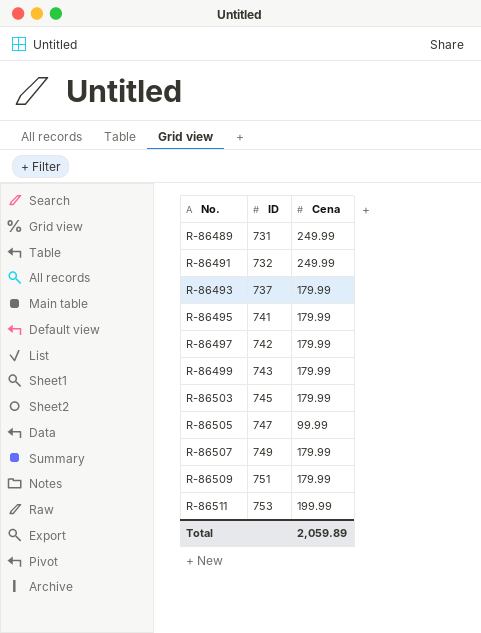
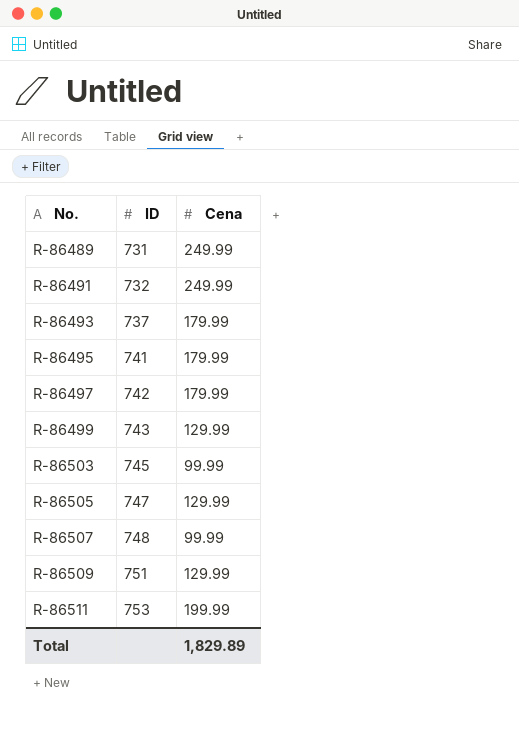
R-86499 | Cena: 179.99 -> 129.99
R-86503 | Cena: 179.99 -> 99.99
R-86505 | Cena: 99.99 -> 129.99
R-86507 | ID: 749 -> 748
R-86507 | Cena: 179.99 -> 99.99
R-86509 | Cena: 179.99 -> 129.99
Total | Cena: 2,059.89 -> 1,829.89

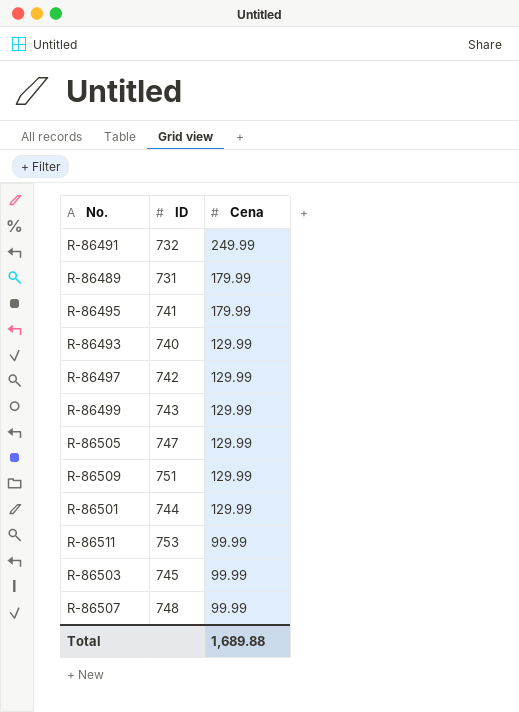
row order: No. ascending -> Cena descending
R-86489 | Cena: 249.99 -> 179.99
R-86493 | ID: 737 -> 740
R-86493 | Cena: 179.99 -> 129.99
R-86497 | Cena: 179.99 -> 129.99
row R-86501: none -> 744 | 129.99
R-86511 | Cena: 199.99 -> 99.99
Total | Cena: 1,829.89 -> 1,689.88

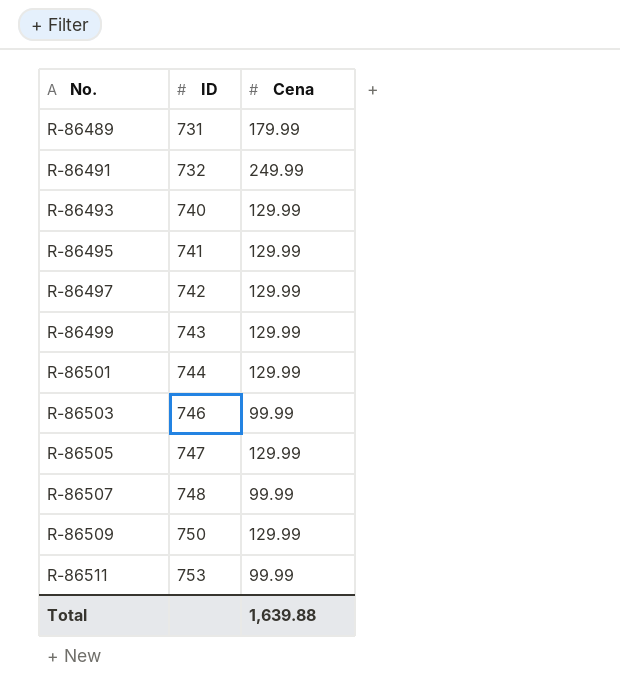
row order: Cena descending -> No. ascending
R-86495 | Cena: 179.99 -> 129.99
R-86503 | ID: 745 -> 746
R-86509 | ID: 751 -> 750
Total | Cena: 1,689.88 -> 1,639.88

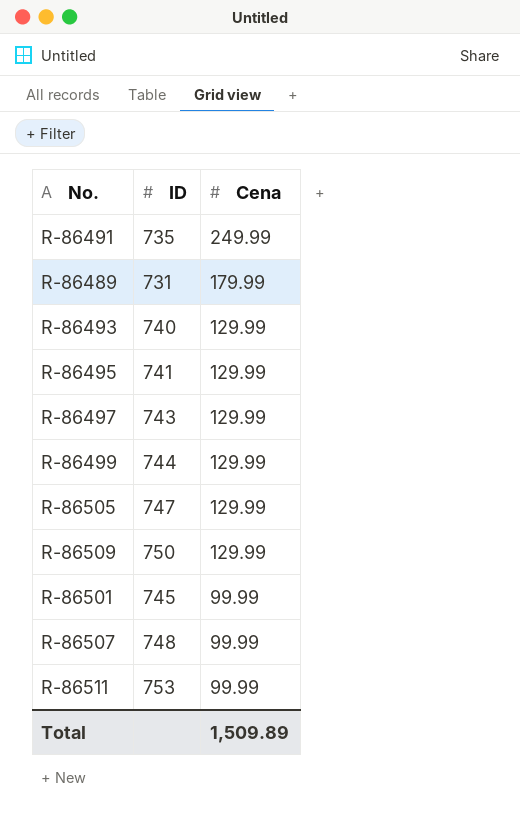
row order: No. ascending -> Cena descending
row R-86503: 746 | 99.99 -> none
R-86491 | ID: 732 -> 735
R-86497 | ID: 742 -> 743
R-86499 | ID: 743 -> 744
R-86501 | ID: 744 -> 745
R-86501 | Cena: 129.99 -> 99.99
Total | Cena: 1,639.88 -> 1,509.89

